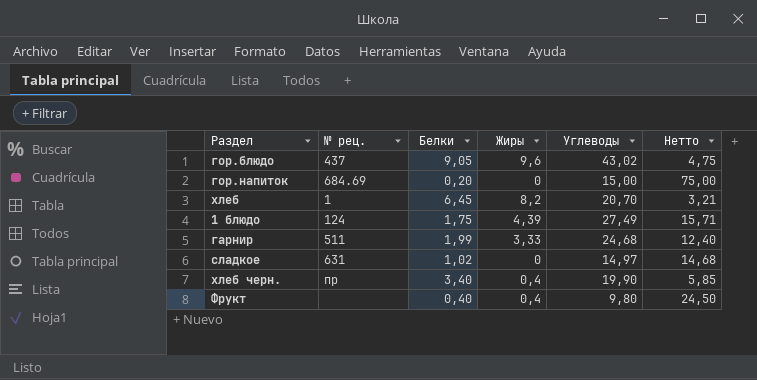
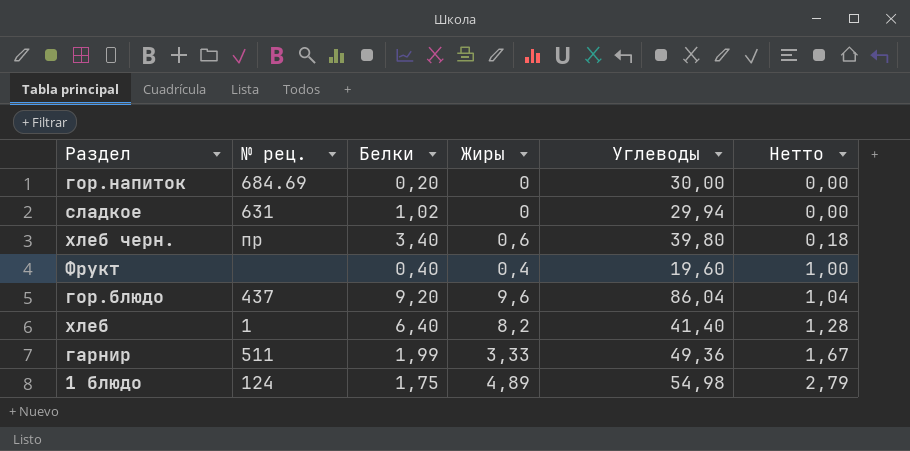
row order: none -> Нетто ascending
column Нетто | formula: [Углеводы] / [Белки] -> [Жиры] / [Белки]
гор.напиток | Углеводы: 15,00 -> 30,00
сладкое | Углеводы: 14,97 -> 29,94
хлеб черн. | Жиры: 0,4 -> 0,6
хлеб черн. | Углеводы: 19,90 -> 39,80
Фрукт | Углеводы: 9,80 -> 19,60
гор.блюдо | Белки: 9,05 -> 9,20
гор.блюдо | Углеводы: 43,02 -> 86,04
хлеб | Белки: 6,45 -> 6,40
хлеб | Углеводы: 20,70 -> 41,40
гарнир | Углеводы: 24,68 -> 49,36
1 блюдо | Жиры: 4,39 -> 4,89
1 блюдо | Углеводы: 27,49 -> 54,98

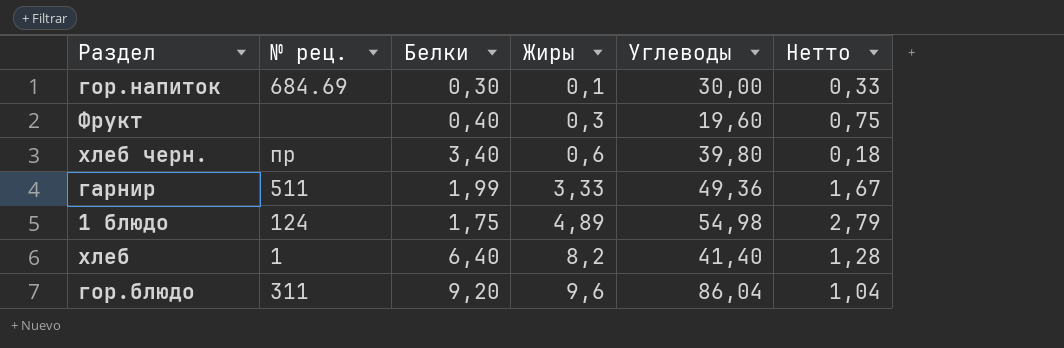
row order: Нетто ascending -> Жиры ascending
row сладкое: 631 | 1,02 | 0 | 29,94 | 0,00 -> none
гор.напиток | Белки: 0,20 -> 0,30
гор.напиток | Жиры: 0 -> 0,1
гор.напиток | Нетто: 0,00 -> 0,33
Фрукт | Жиры: 0,4 -> 0,3
Фрукт | Нетто: 1,00 -> 0,75
гор.блюдо | № рец.: 437 -> 311

